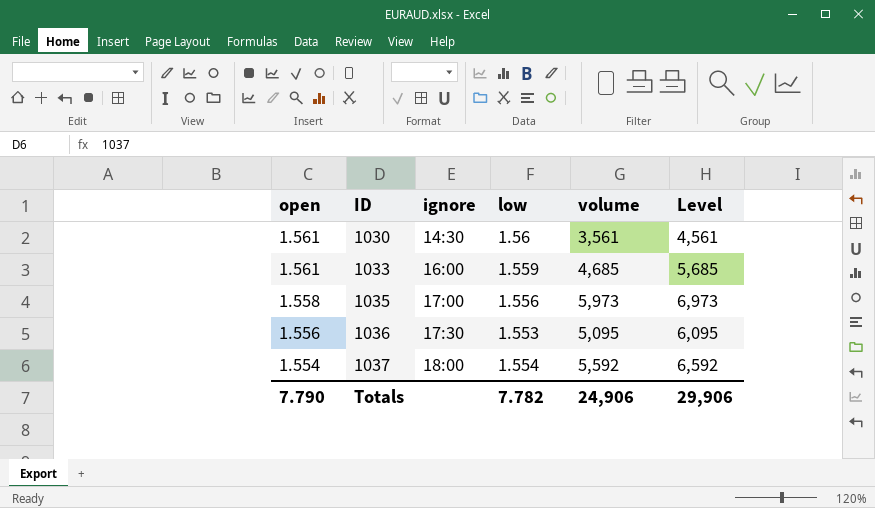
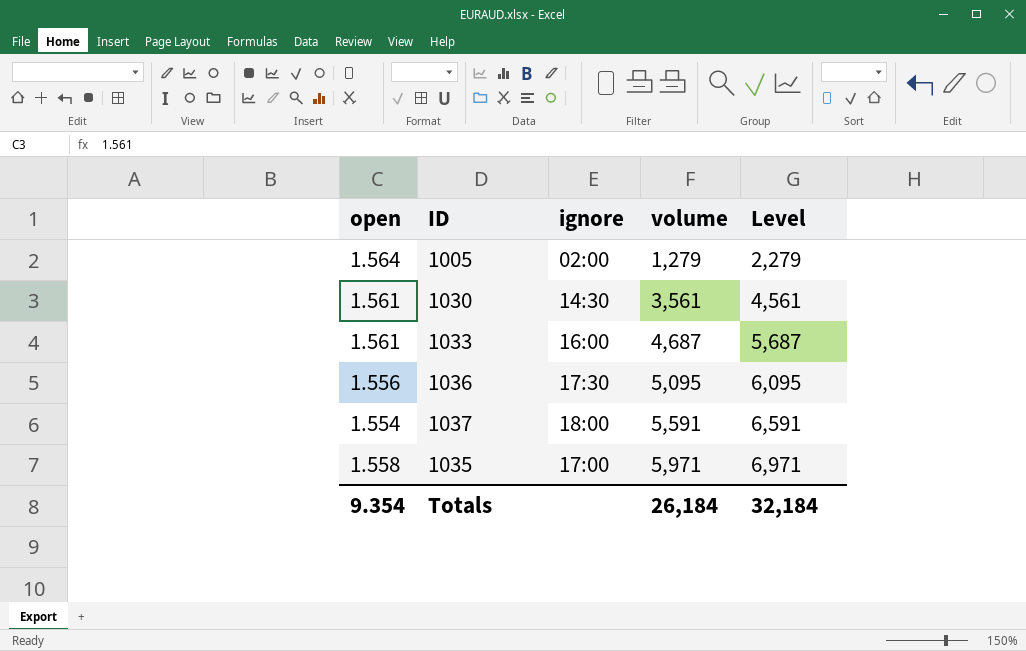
row order: open descending -> volume ascending
column low | position: 4 -> none
row 1005: none -> 1.564 | 02:00 | 1,279 | 2,279
1033 | volume: 4,685 -> 4,687
1033 | Level: 5,685 -> 5,687
1037 | volume: 5,592 -> 5,591
1037 | Level: 6,592 -> 6,591
1035 | volume: 5,973 -> 5,971
1035 | Level: 6,973 -> 6,971
Totals | open: 7.790 -> 9.354
Totals | volume: 24,906 -> 26,184
Totals | Level: 29,906 -> 32,184

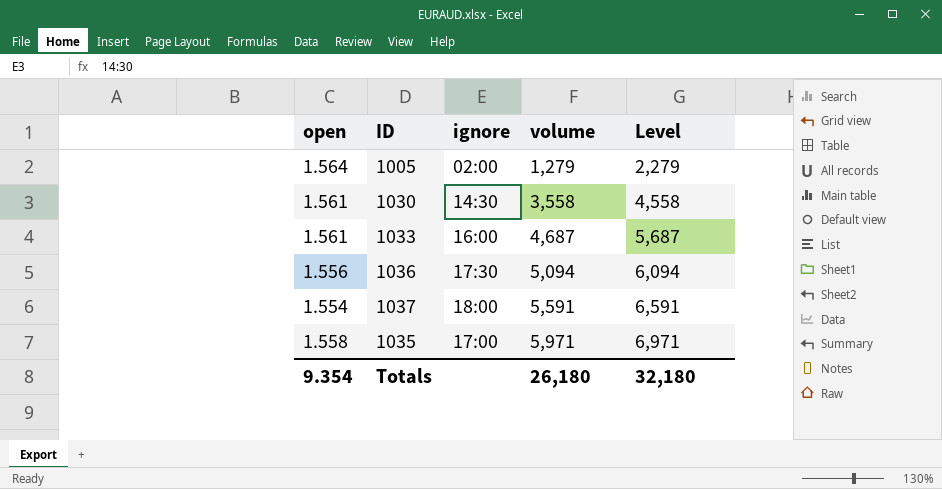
1030 | volume: 3,561 -> 3,558
1030 | Level: 4,561 -> 4,558
1036 | volume: 5,095 -> 5,094
1036 | Level: 6,095 -> 6,094
Totals | volume: 26,184 -> 26,180
Totals | Level: 32,184 -> 32,180

